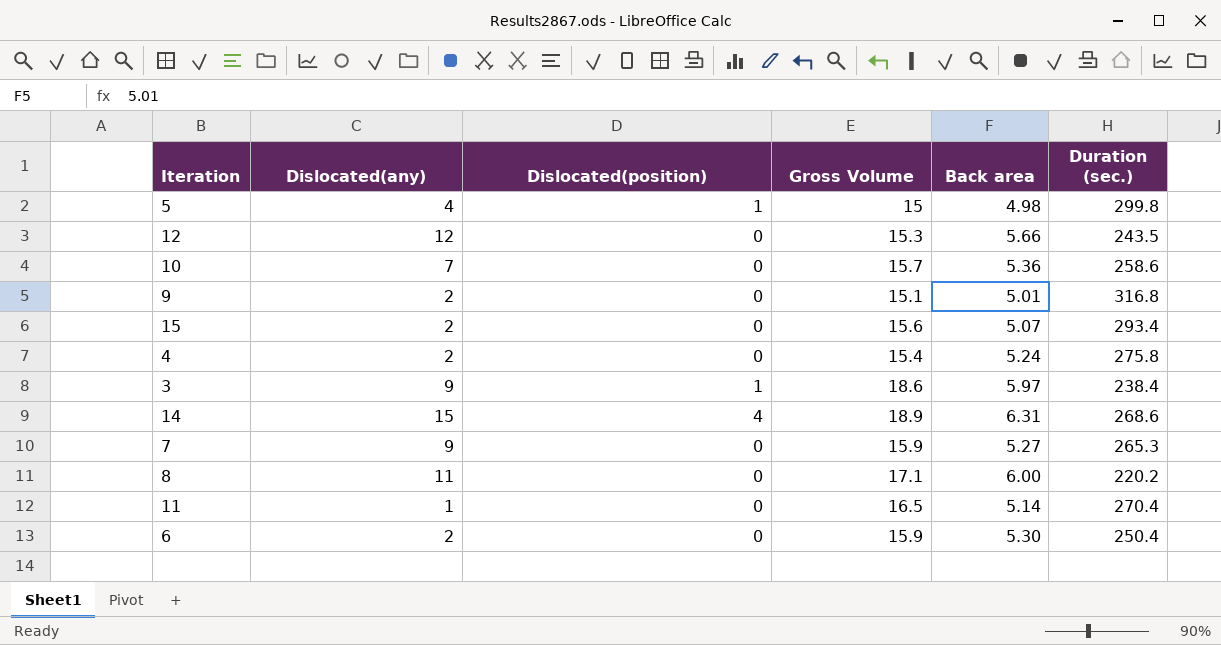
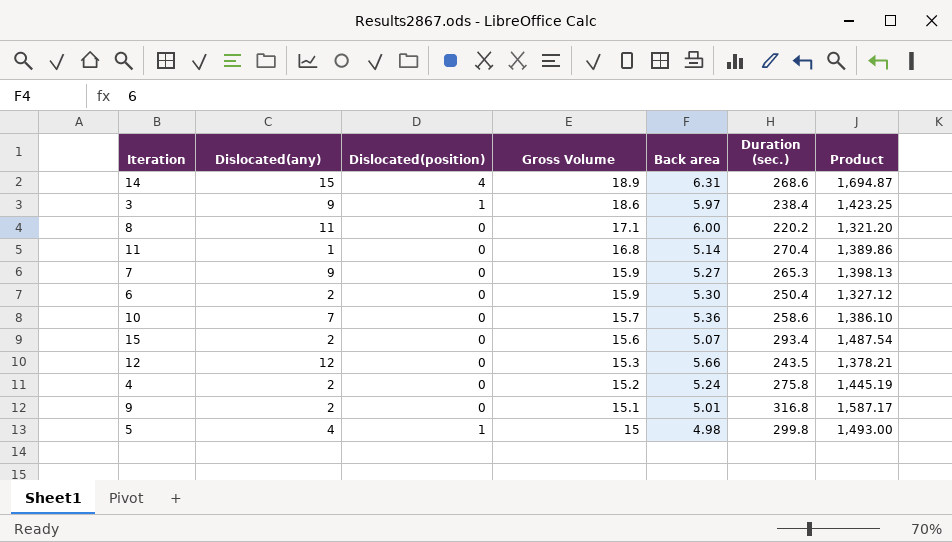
row order: none -> Gross Volume descending
column Product | formula: none -> [Back area] * [Duration (sec.)]
11 | Gross Volume: 16.5 -> 16.8
4 | Gross Volume: 15.4 -> 15.2

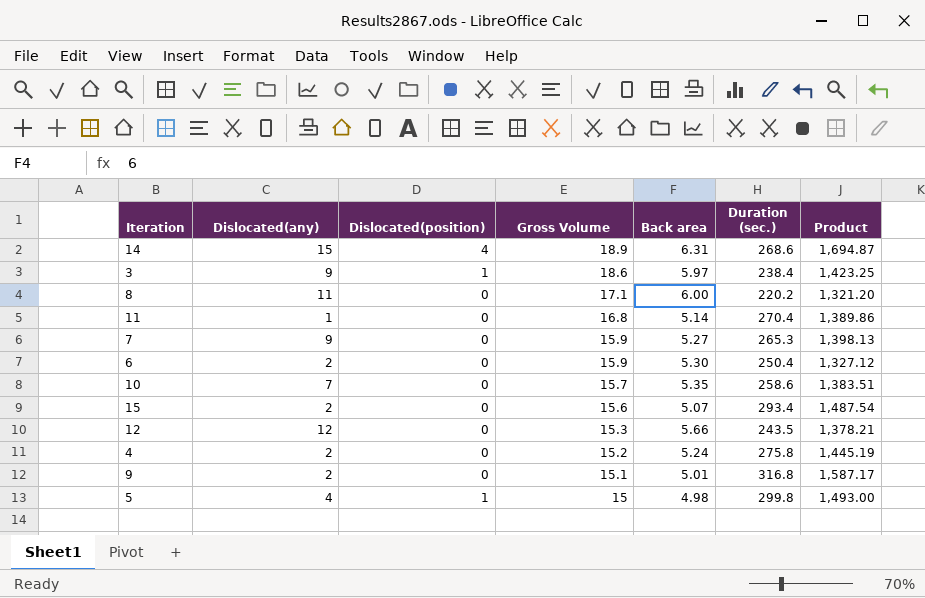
10 | Back area: 5.36 -> 5.35
10 | Product: 1,386.10 -> 1,383.51

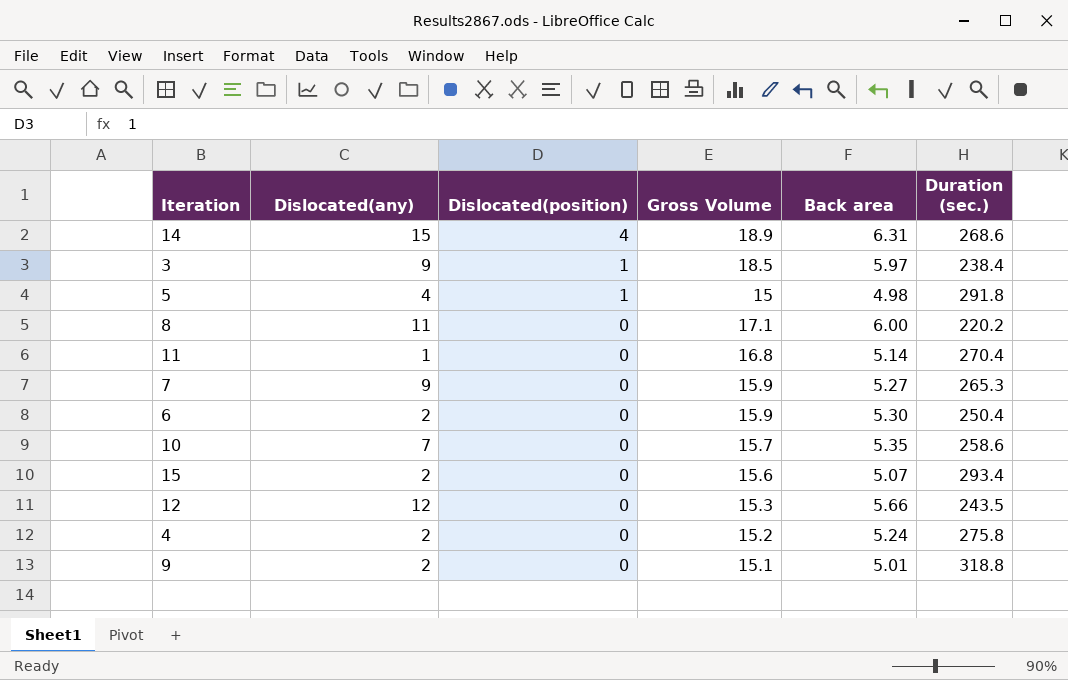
row order: Gross Volume descending -> Dislocated(position) descending
column Product | formula: [Back area] * [Duration (sec.)] -> none
3 | Gross Volume: 18.6 -> 18.5
5 | Duration (sec.): 299.8 -> 291.8
9 | Duration (sec.): 316.8 -> 318.8

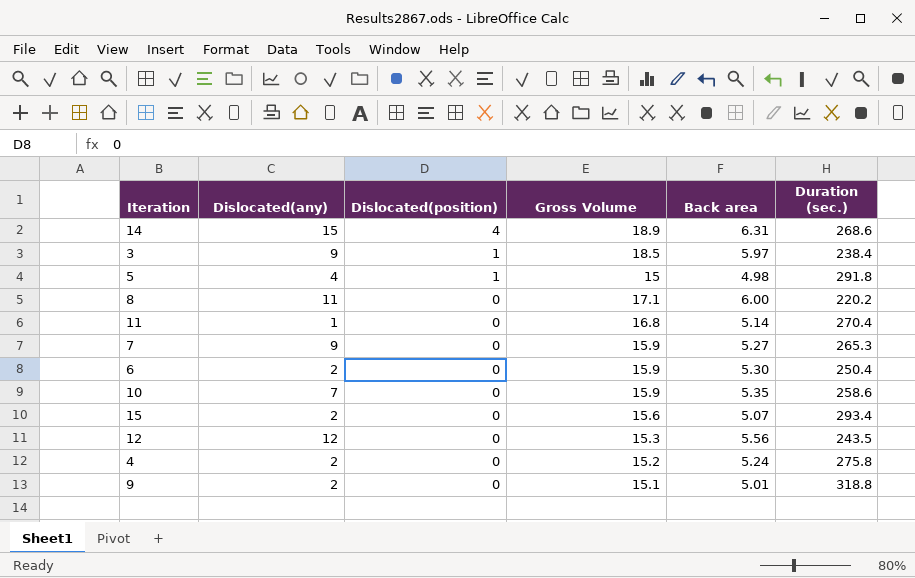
10 | Gross Volume: 15.7 -> 15.9
12 | Back area: 5.66 -> 5.56

